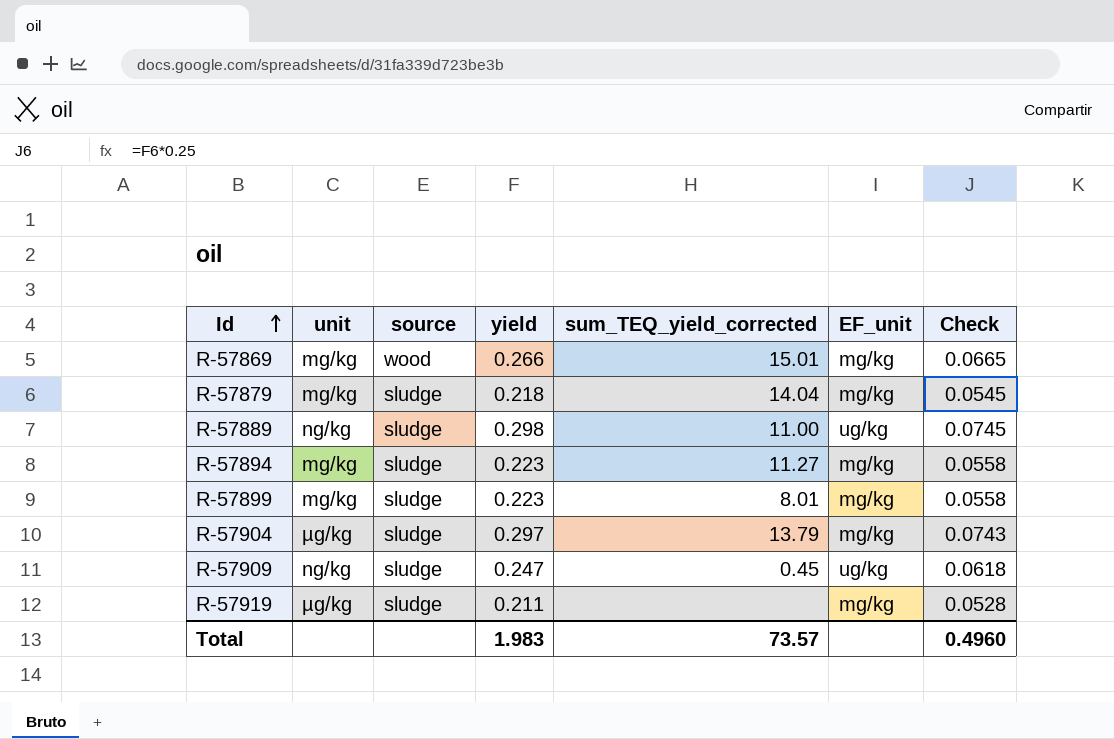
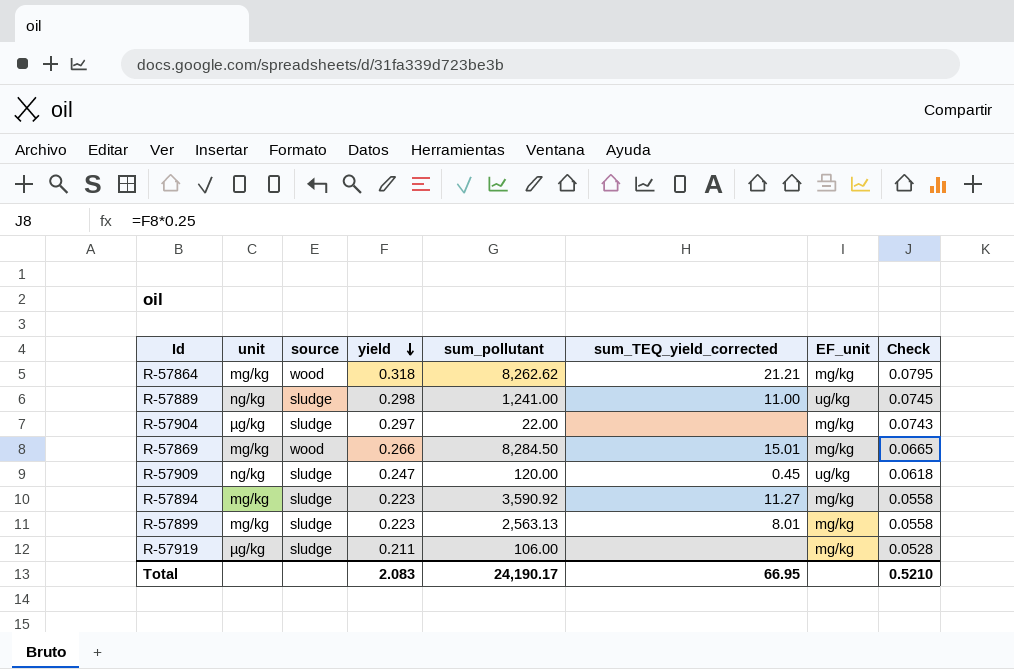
row order: Id ascending -> yield descending
column sum_pollutant | position: none -> 5
row R-57879: mg/kg | sludge | 0.218 | 14.04 | mg/kg | 0.0545 -> none
row R-57864: none -> mg/kg | wood | 0.318 | 8,262.62 | 21.21 | mg/kg | 0.0795
R-57904 | sum_TEQ_yield_corrected: 13.79 -> none
Total | yield: 1.983 -> 2.083
Total | sum_TEQ_yield_corrected: 73.57 -> 66.95
Total | Check: 0.4960 -> 0.5210

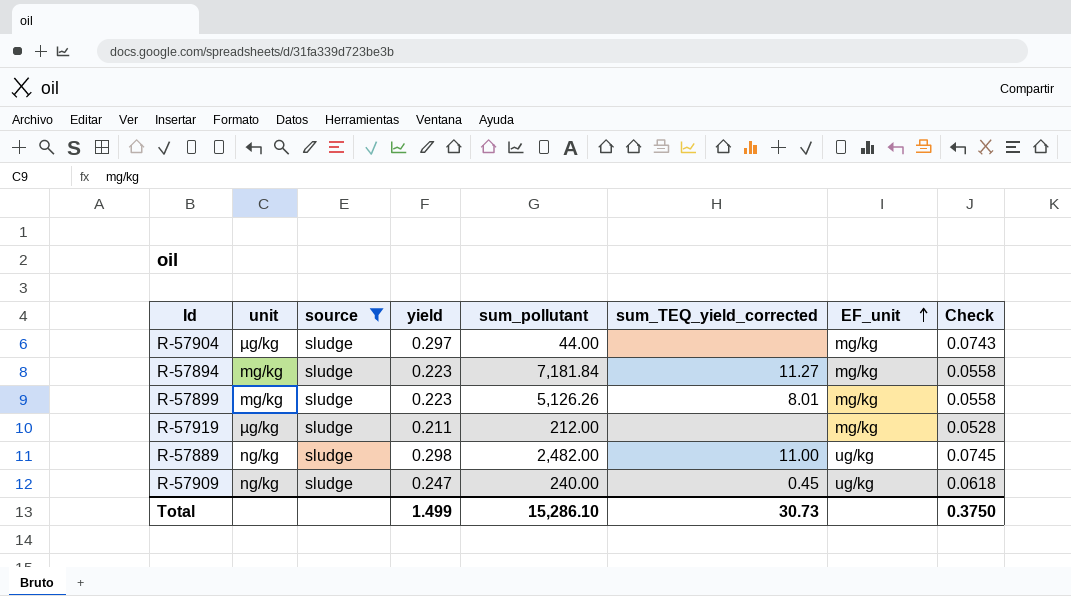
filter: none -> source = sludge
row order: yield descending -> EF_unit ascending
R-57904 | sum_pollutant: 22.00 -> 44.00
R-57894 | sum_pollutant: 3,590.92 -> 7,181.84
R-57899 | sum_pollutant: 2,563.13 -> 5,126.26
R-57919 | sum_pollutant: 106.00 -> 212.00
R-57889 | sum_pollutant: 1,241.00 -> 2,482.00
R-57909 | sum_pollutant: 120.00 -> 240.00
Total | yield: 2.083 -> 1.499
Total | sum_pollutant: 24,190.17 -> 15,286.10
Total | sum_TEQ_yield_corrected: 66.95 -> 30.73
Total | Check: 0.5210 -> 0.3750

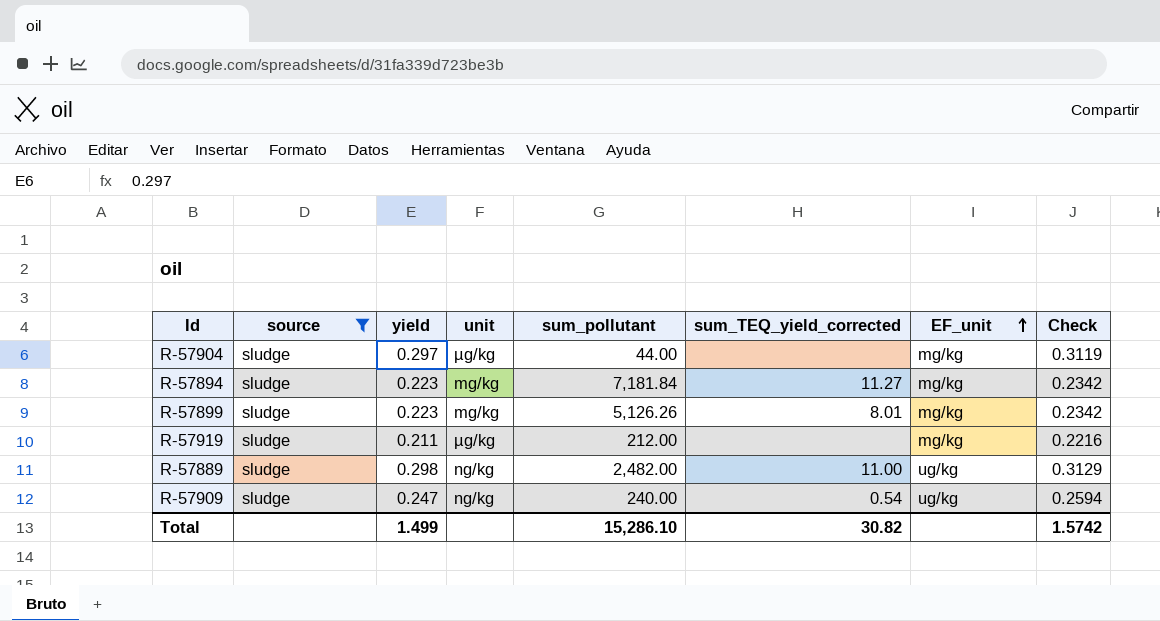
column unit | position: 2 -> 4
column Check | formula: [yield] * 0.25 -> [yield] * 1.05
R-57909 | sum_TEQ_yield_corrected: 0.45 -> 0.54
Total | sum_TEQ_yield_corrected: 30.73 -> 30.82
Total | Check: 0.3750 -> 1.5742

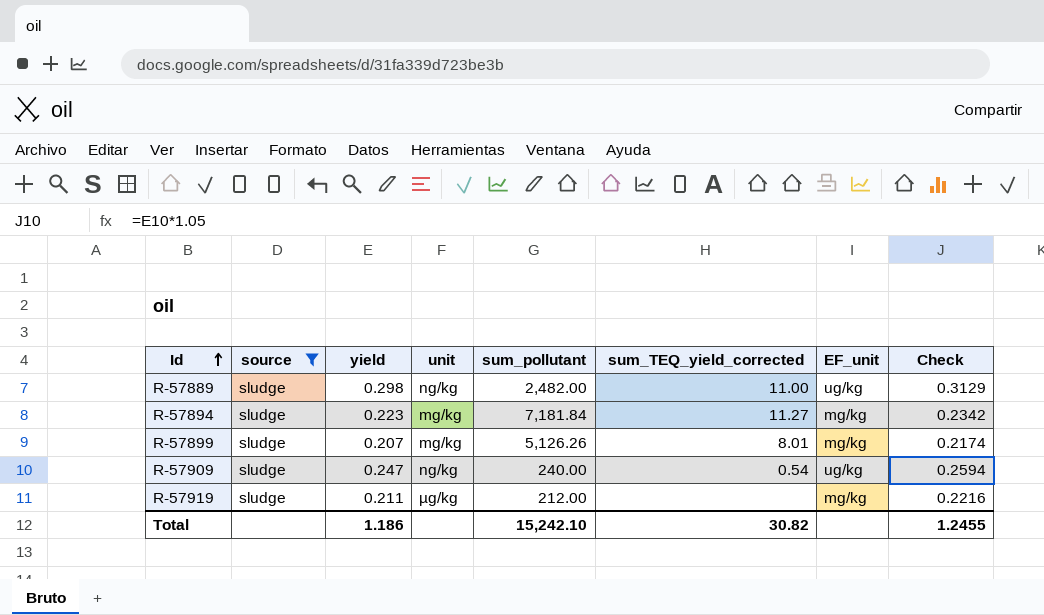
row order: EF_unit ascending -> Id ascending
row R-57904: sludge | 0.297 | µg/kg | 44.00 | none | mg/kg | 0.3119 -> none
R-57899 | yield: 0.223 -> 0.207
R-57899 | Check: 0.2342 -> 0.2174
Total | yield: 1.499 -> 1.186
Total | sum_pollutant: 15,286.10 -> 15,242.10
Total | Check: 1.5742 -> 1.2455

